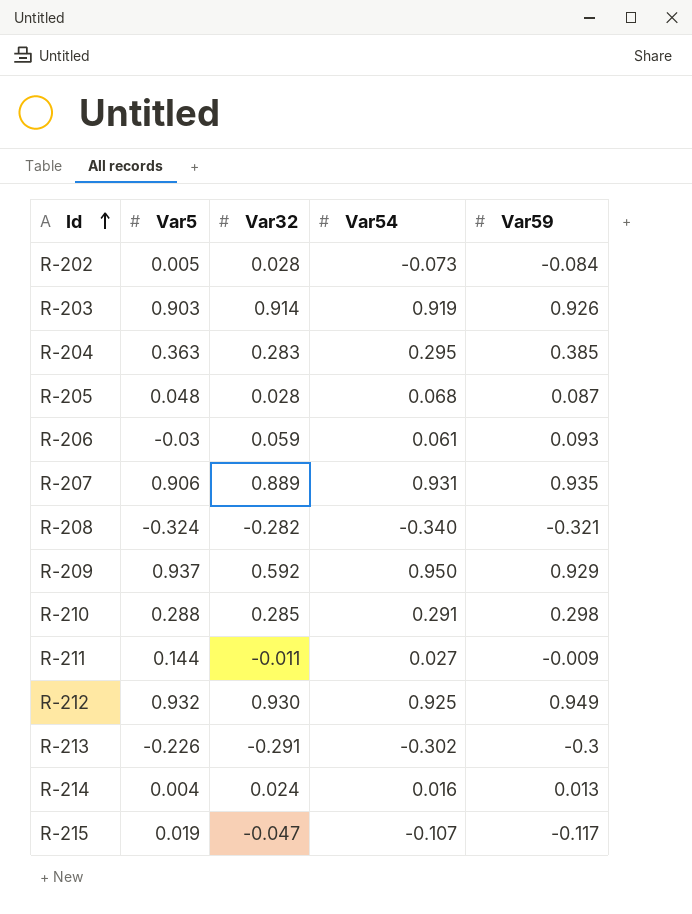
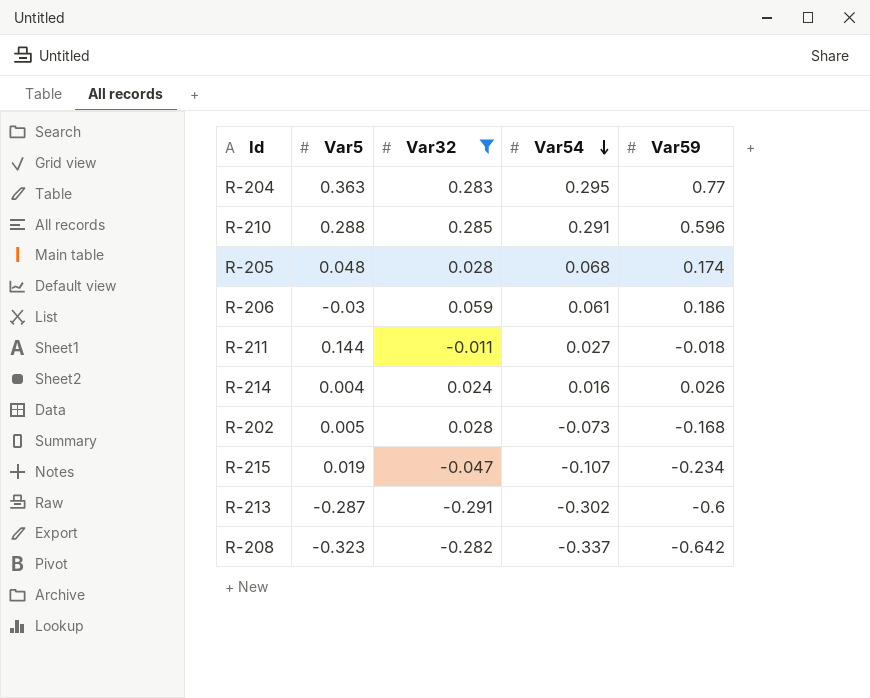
filter: none -> Var32 <= 0.285
row order: Id ascending -> Var54 descending
R-204 | Var59: 0.385 -> 0.77
R-210 | Var59: 0.298 -> 0.596
R-205 | Var59: 0.087 -> 0.174
R-206 | Var59: 0.093 -> 0.186
R-211 | Var59: -0.009 -> -0.018
R-214 | Var59: 0.013 -> 0.026
R-202 | Var59: -0.084 -> -0.168
R-215 | Var59: -0.117 -> -0.234
R-213 | Var5: -0.226 -> -0.287
R-213 | Var59: -0.3 -> -0.6
R-208 | Var5: -0.324 -> -0.323
R-208 | Var54: -0.340 -> -0.337
R-208 | Var59: -0.321 -> -0.642

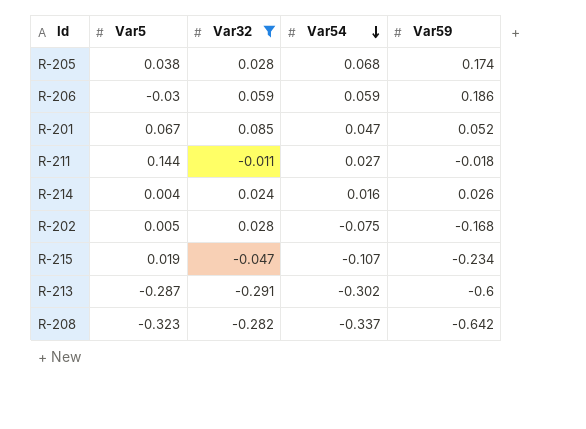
row R-204: 0.363 | 0.283 | 0.295 | 0.77 -> none
row R-210: 0.288 | 0.285 | 0.291 | 0.596 -> none
R-205 | Var5: 0.048 -> 0.038
R-206 | Var54: 0.061 -> 0.059
row R-201: none -> 0.067 | 0.085 | 0.047 | 0.052
R-202 | Var54: -0.073 -> -0.075

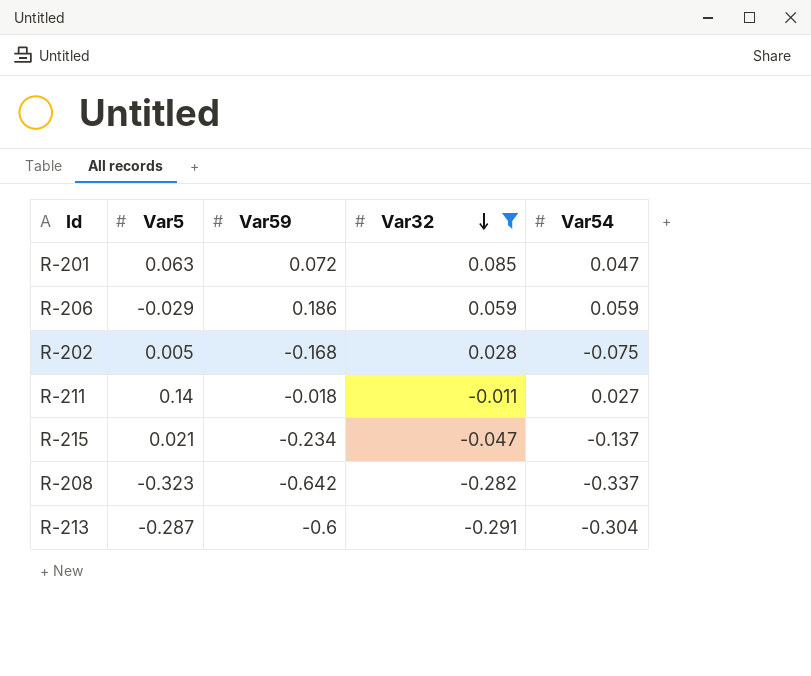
row order: Var54 descending -> Var32 descending
column Var59 | position: 5 -> 3
row R-205: 0.038 | 0.028 | 0.068 | 0.174 -> none
row R-214: 0.004 | 0.024 | 0.016 | 0.026 -> none
R-201 | Var5: 0.067 -> 0.063
R-201 | Var59: 0.052 -> 0.072
R-206 | Var5: -0.03 -> -0.029
R-211 | Var5: 0.144 -> 0.14
R-215 | Var5: 0.019 -> 0.021
R-215 | Var54: -0.107 -> -0.137
R-213 | Var54: -0.302 -> -0.304

